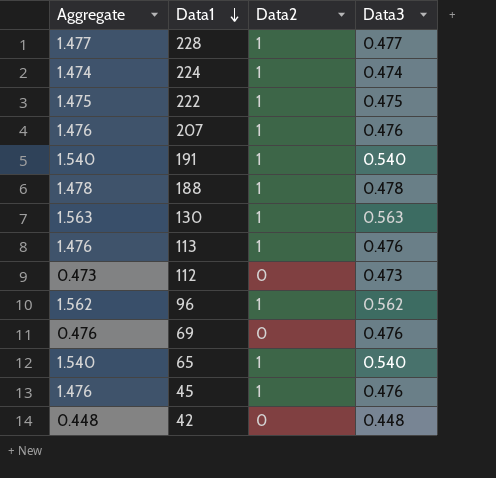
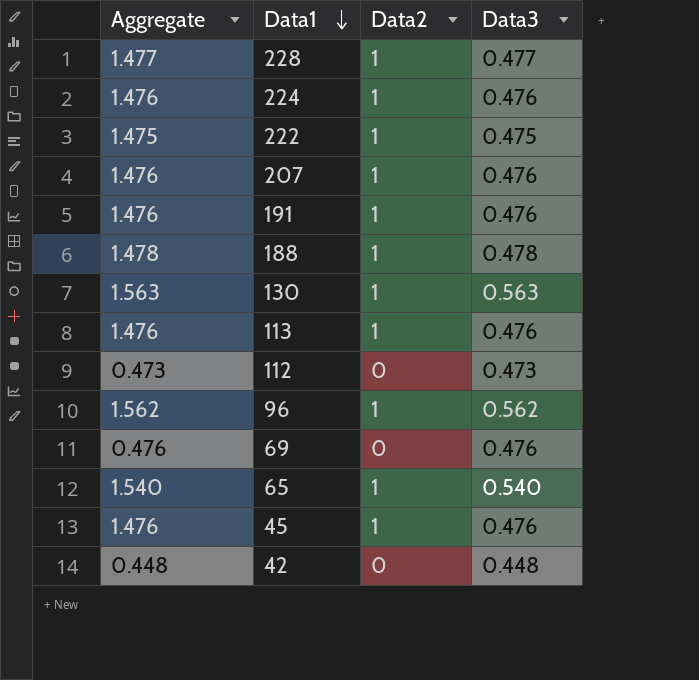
224 | Aggregate: 1.474 -> 1.476
224 | Data3: 0.474 -> 0.476
191 | Aggregate: 1.540 -> 1.476
191 | Data3: 0.540 -> 0.476

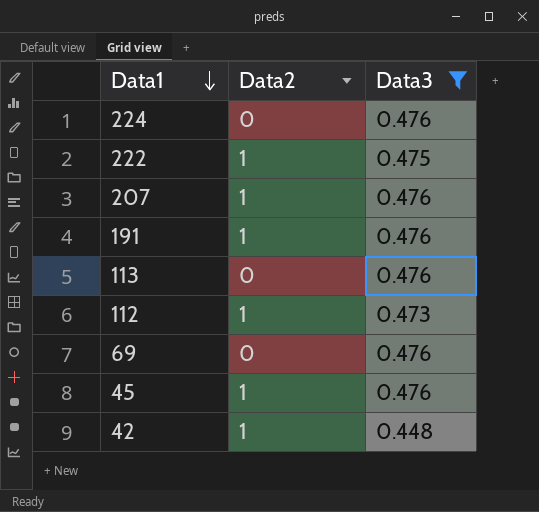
filter: none -> Data3 <= 0.476
column Aggregate | formula: [Data2] + [Data3] -> none
224 | Data2: 1 -> 0
113 | Data2: 1 -> 0
112 | Data2: 0 -> 1
42 | Data2: 0 -> 1

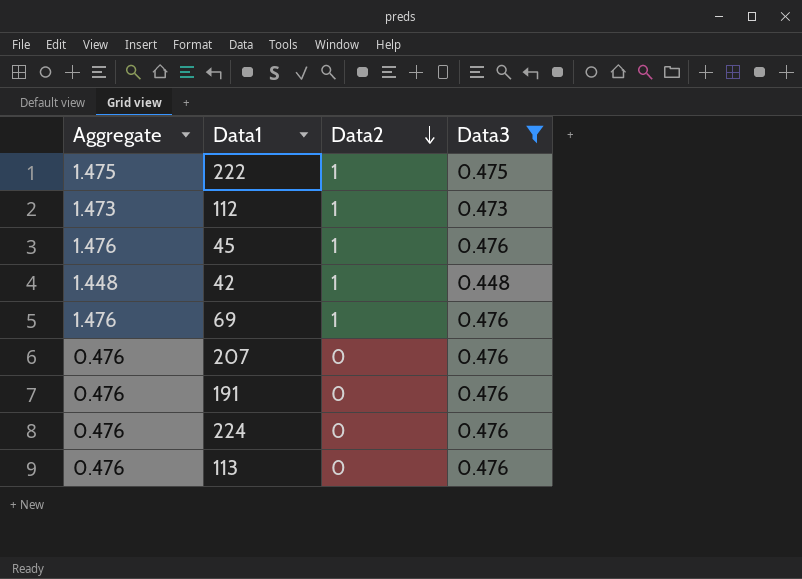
row order: Data1 descending -> Data2 descending
column Aggregate | formula: none -> [Data2] + [Data3]
69 | Data2: 0 -> 1
207 | Data2: 1 -> 0
191 | Data2: 1 -> 0

